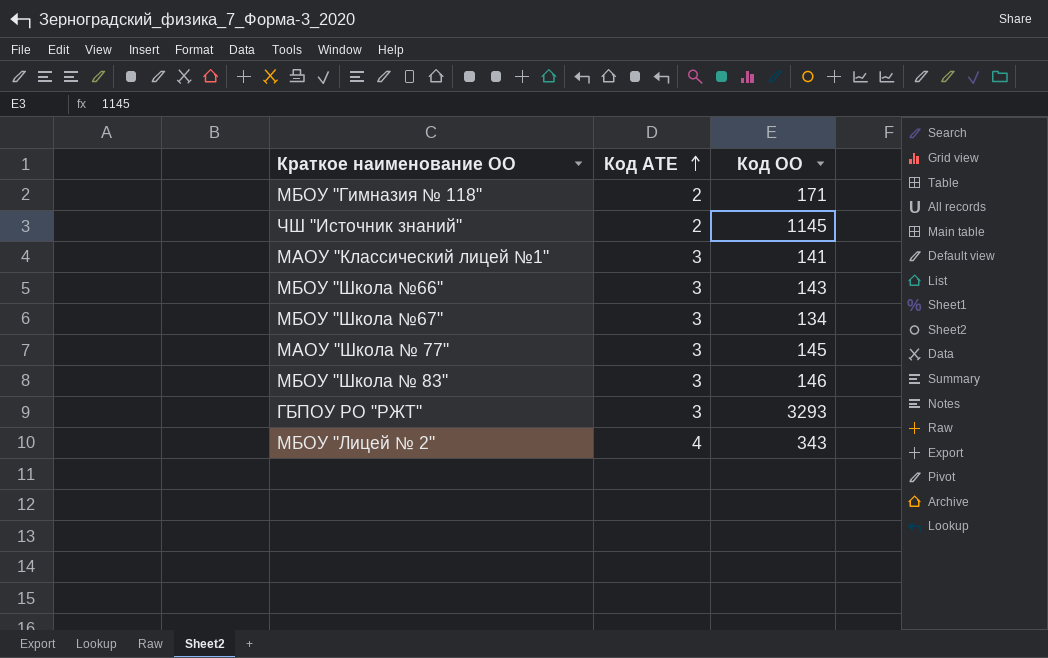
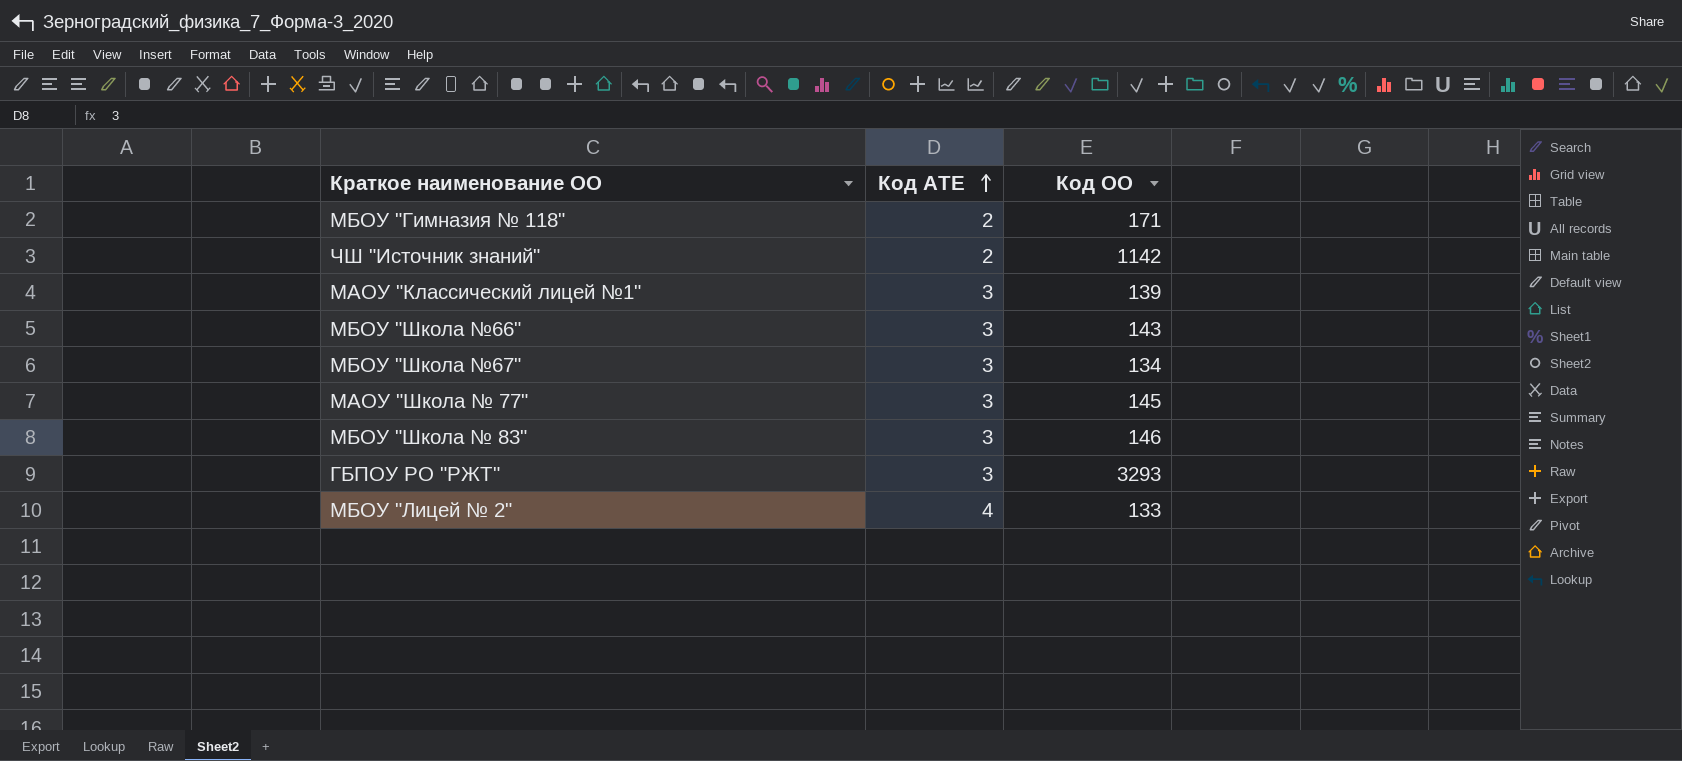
ЧШ "Источник знаний" | Код ОО: 1145 -> 1142
МАОУ "Классический лицей №1" | Код ОО: 141 -> 139
МБОУ "Лицей № 2" | Код ОО: 343 -> 133

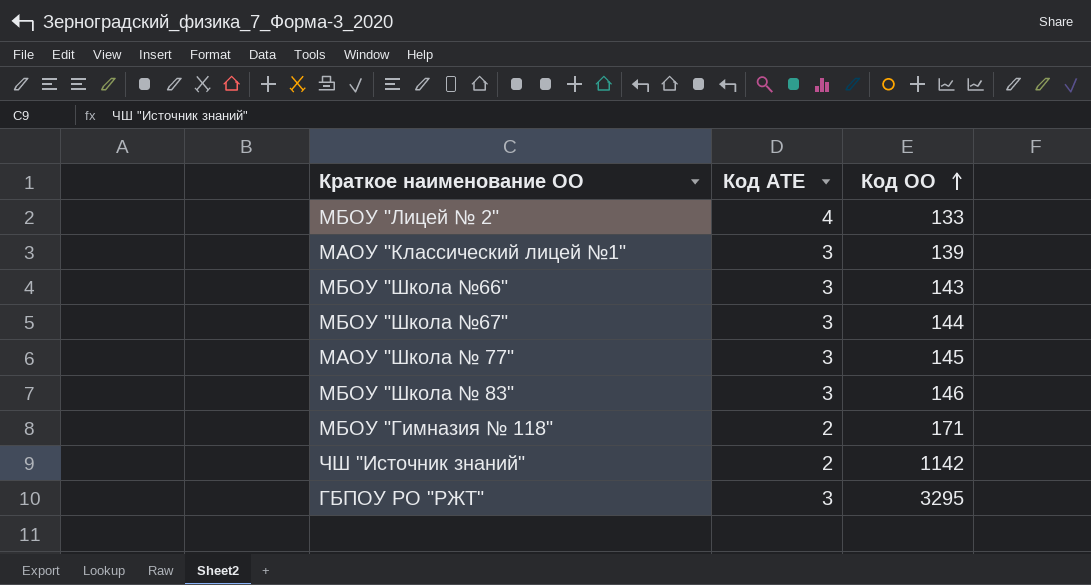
row order: Код АТЕ ascending -> Код ОО ascending
МБОУ "Школа №67" | Код ОО: 134 -> 144
ГБПОУ РО "РЖТ" | Код ОО: 3293 -> 3295

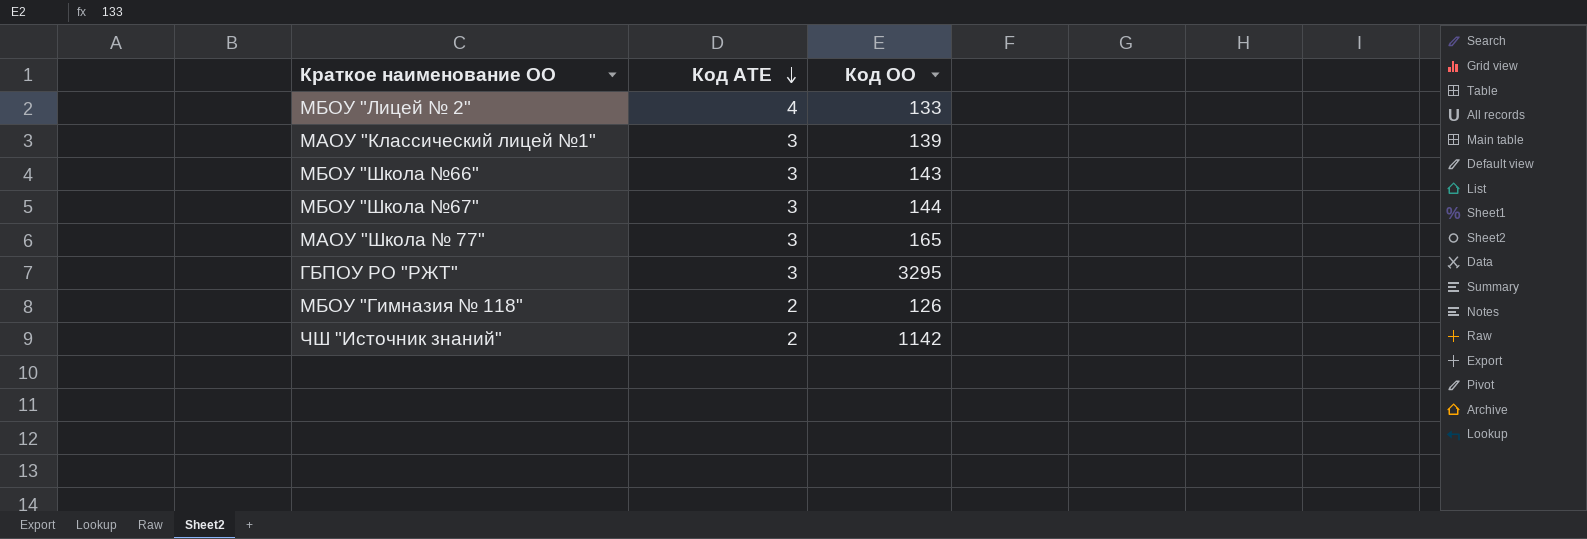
row order: Код ОО ascending -> Код АТЕ descending
row МБОУ "Школа № 83": 3 | 146 -> none
МАОУ "Школа № 77" | Код ОО: 145 -> 165
МБОУ "Гимназия № 118" | Код ОО: 171 -> 126

